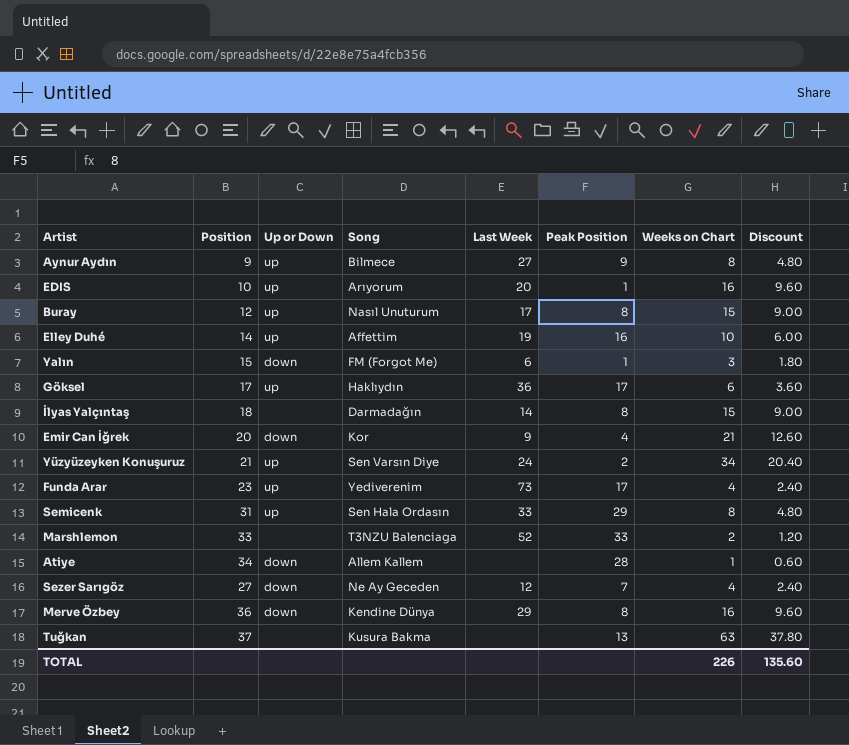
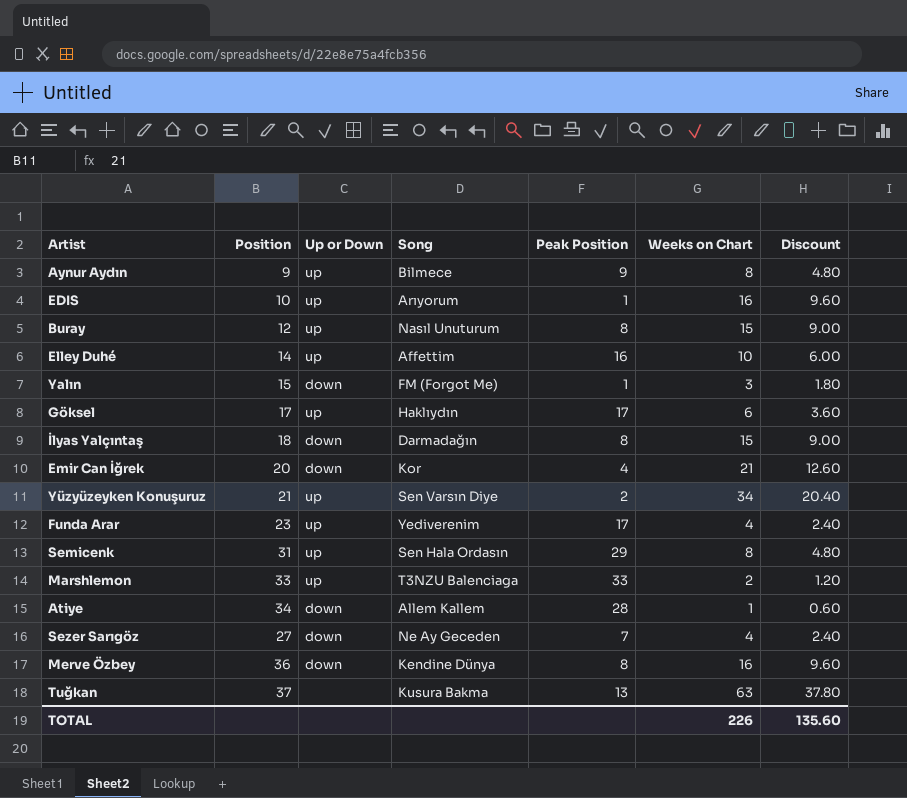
column Last Week | position: 5 -> none
İlyas Yalçıntaş | Up or Down: none -> down
Marshlemon | Up or Down: none -> up

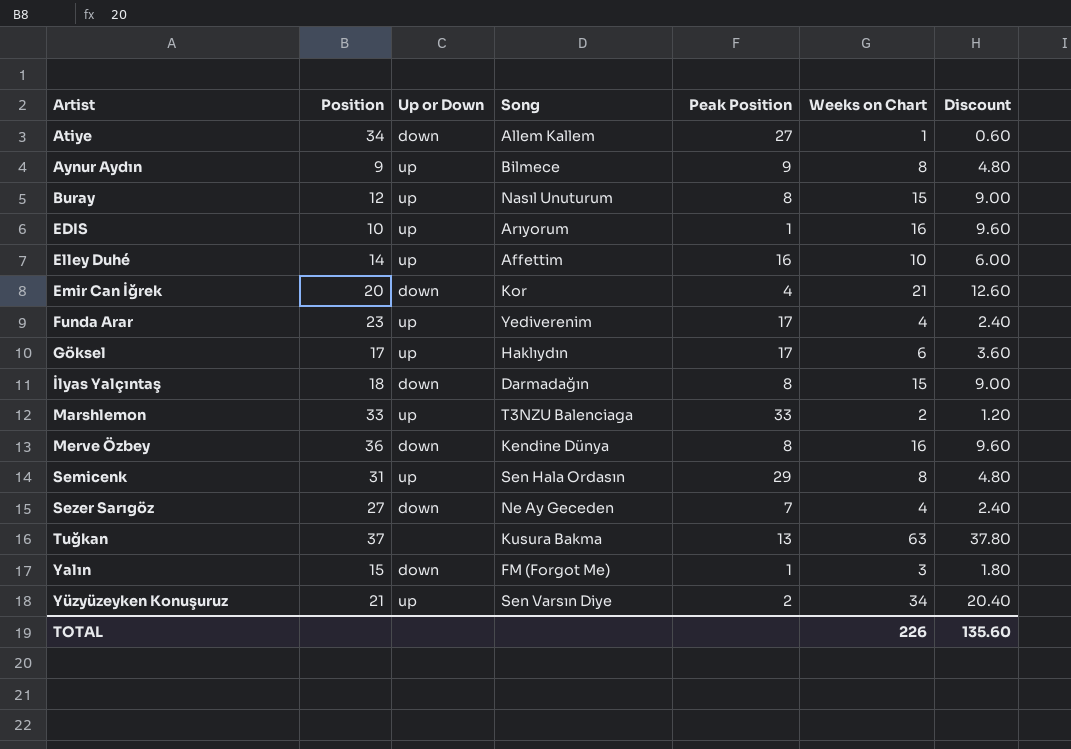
row order: none -> Artist ascending
Atiye | Peak Position: 28 -> 27

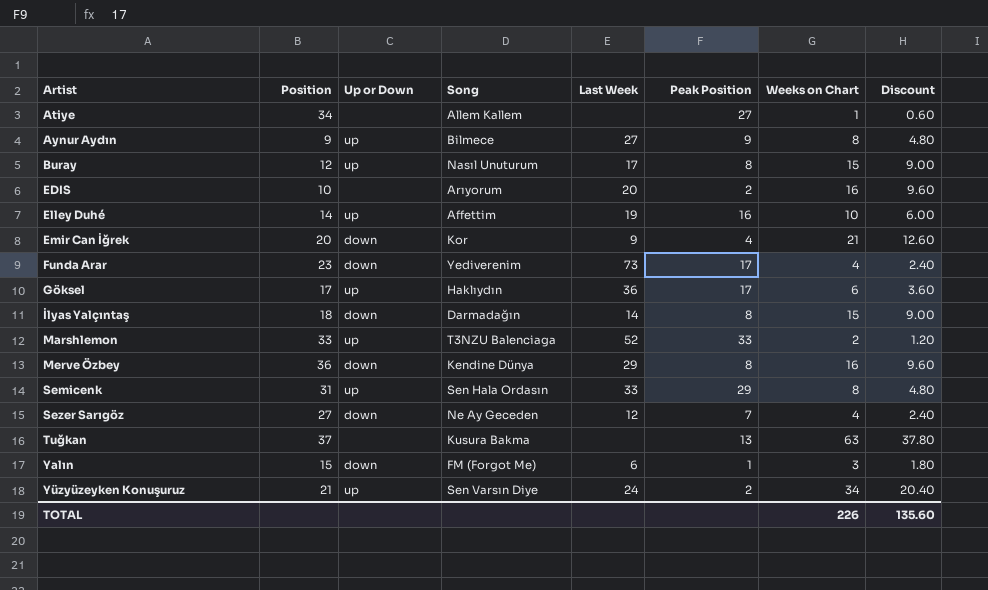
column Last Week | position: none -> 5
Atiye | Up or Down: down -> none
EDIS | Up or Down: up -> none
EDIS | Peak Position: 1 -> 2
Funda Arar | Up or Down: up -> down

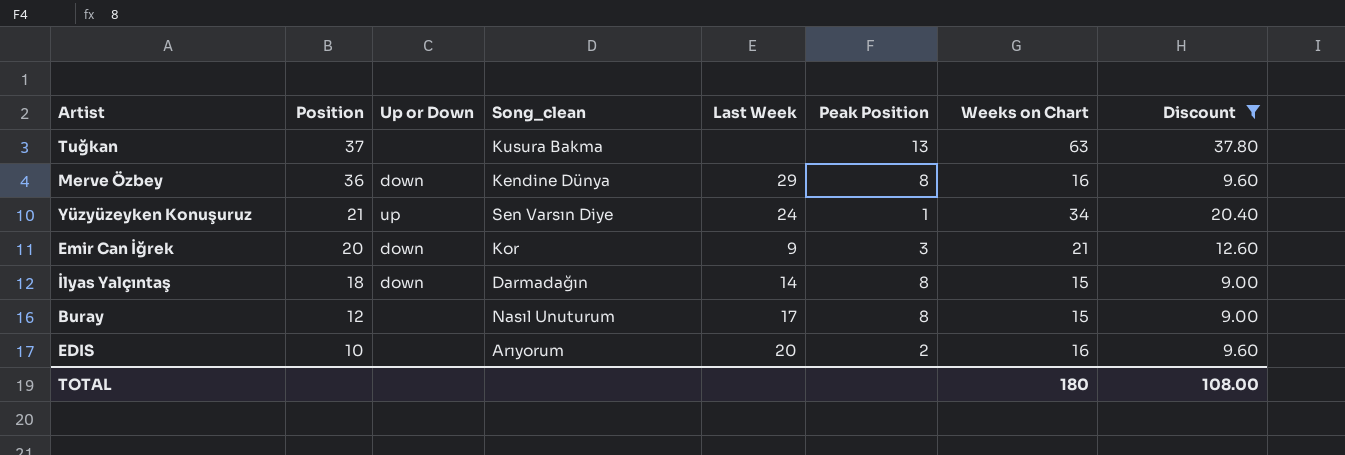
filter: none -> Discount >= 9.00
row order: Artist ascending -> Position descending
column name: Song -> Song_clean
Yüzyüzeyken Konuşuruz | Peak Position: 2 -> 1
Emir Can İğrek | Peak Position: 4 -> 3
Buray | Up or Down: up -> none
TOTAL | Weeks on Chart: 226 -> 180
TOTAL | Discount: 135.60 -> 108.00

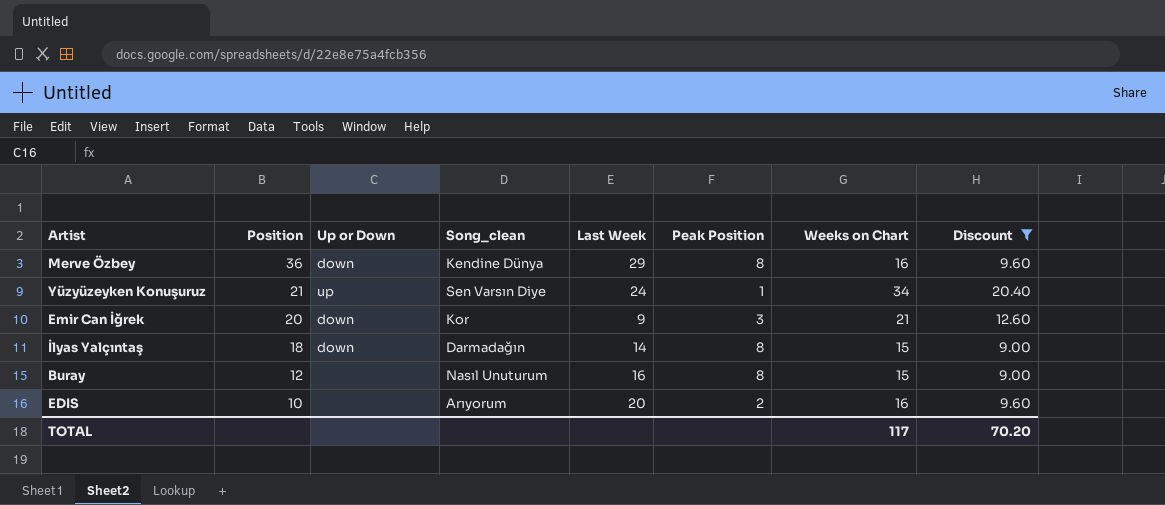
row Tuğkan: 37 | none | Kusura Bakma | none | 13 | 63 | 37.80 -> none
Buray | Last Week: 17 -> 16
TOTAL | Weeks on Chart: 180 -> 117
TOTAL | Discount: 108.00 -> 70.20

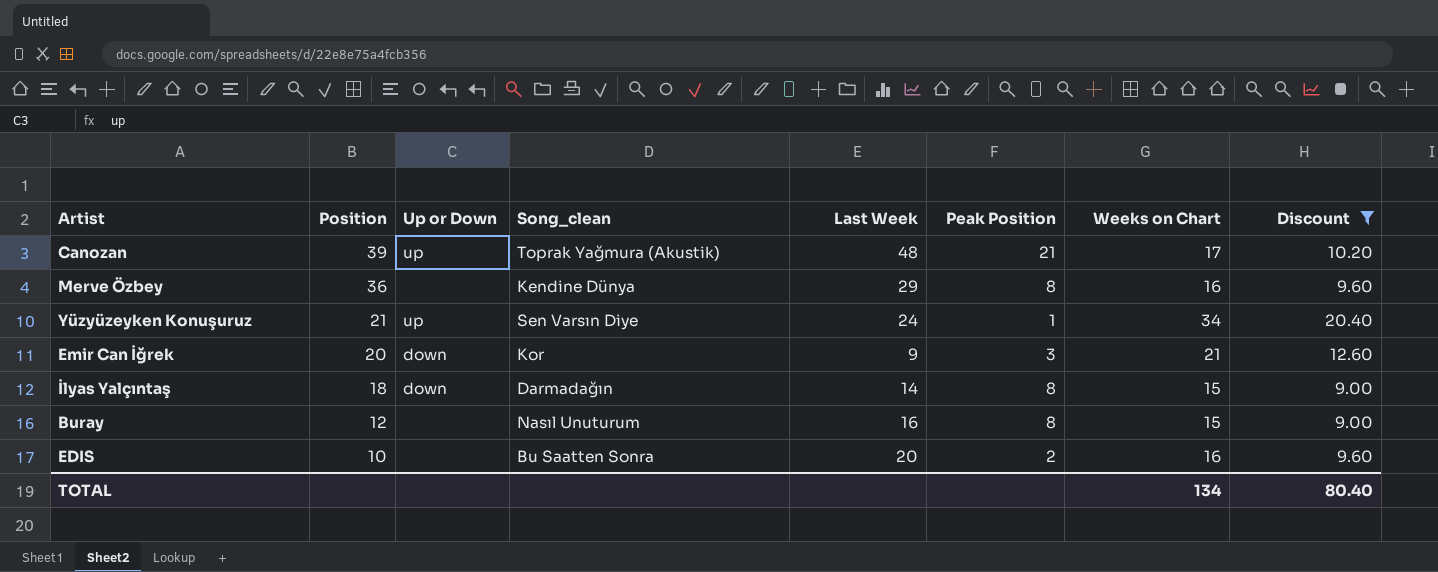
row Canozan: none -> 39 | up | Toprak Yağmura (Akustik) | 48 | 21 | 17 | 10.20
Merve Özbey | Up or Down: down -> none
EDIS | Song_clean: Arıyorum -> Bu Saatten Sonra
TOTAL | Weeks on Chart: 117 -> 134
TOTAL | Discount: 70.20 -> 80.40

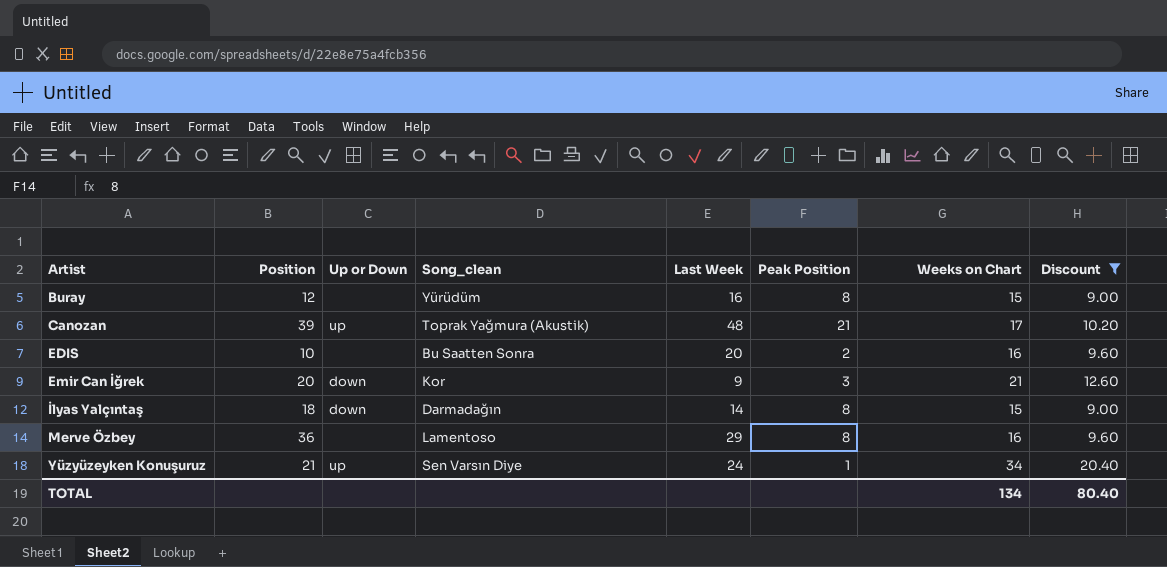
row order: Position descending -> Artist ascending
Buray | Song_clean: Nasıl Unuturum -> Yürüdüm
Merve Özbey | Song_clean: Kendine Dünya -> Lamentoso

